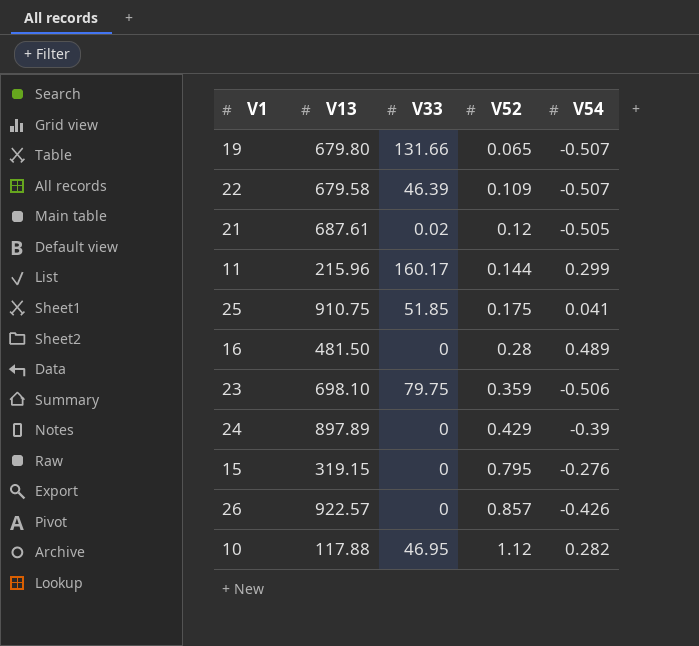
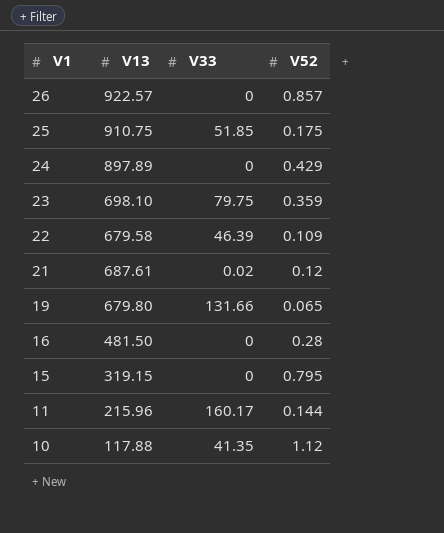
row order: V52 ascending -> V1 descending
column V54 | position: 5 -> none
10 | V33: 46.95 -> 41.35

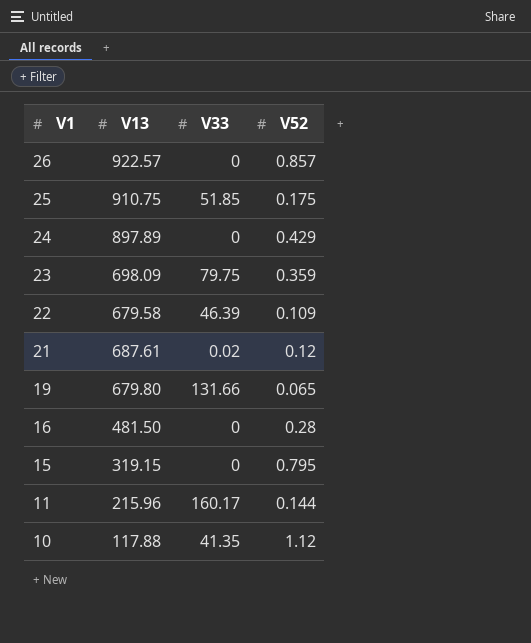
23 | V13: 698.10 -> 698.09

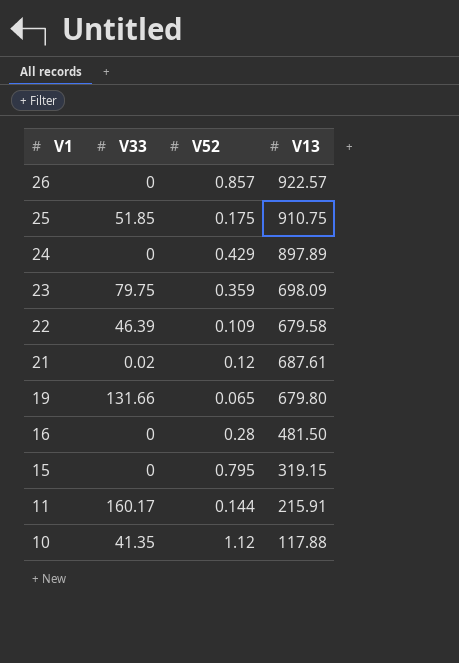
column V13 | position: 2 -> 4
11 | V13: 215.96 -> 215.91

